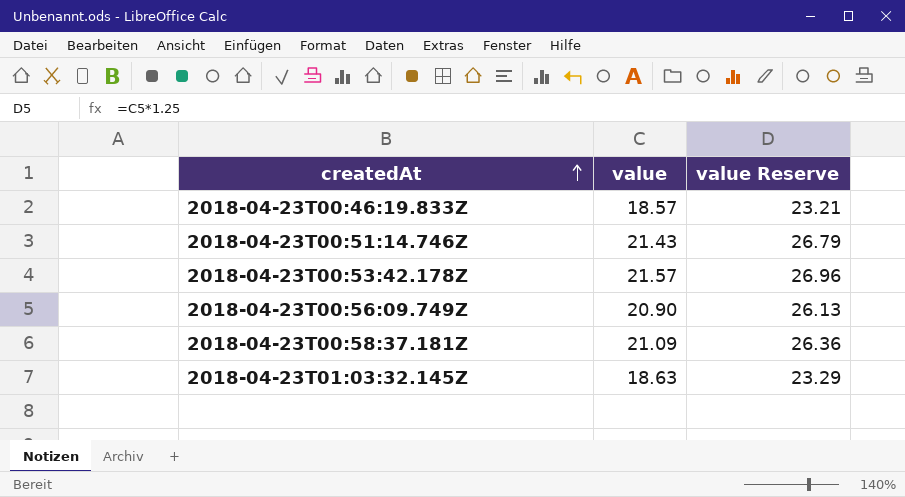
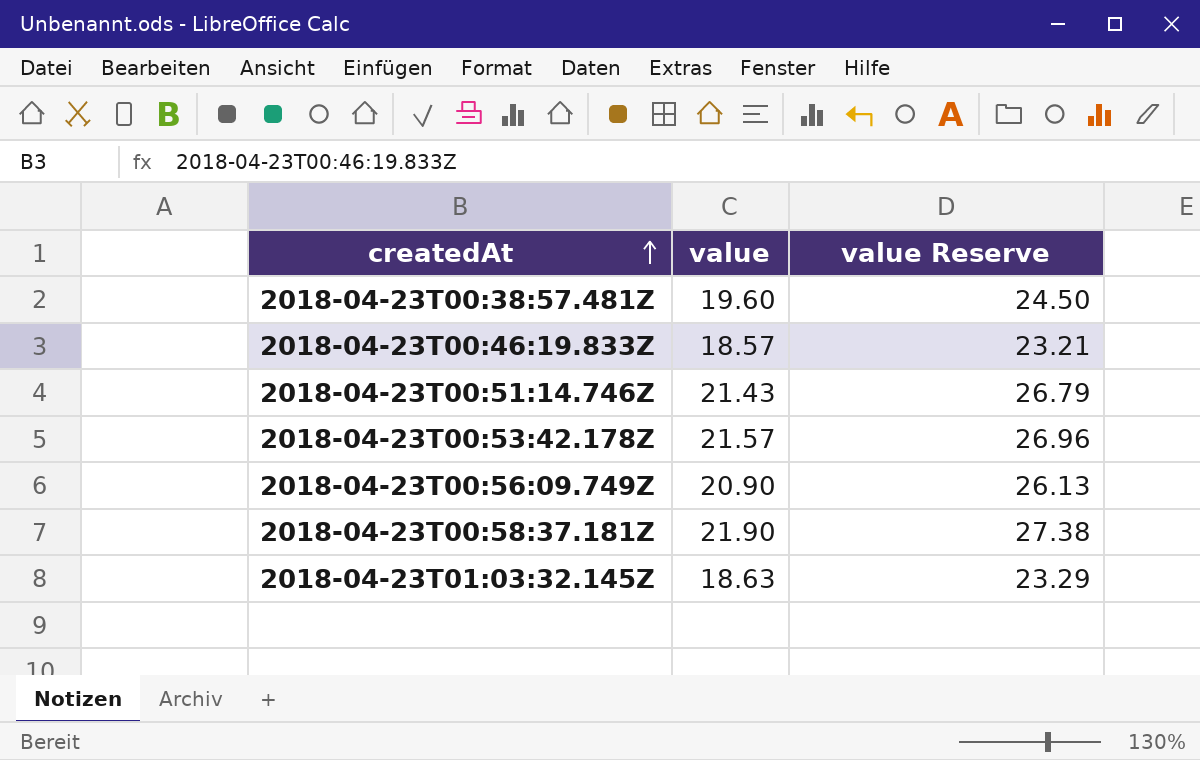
row 2018-04-23T00:38:57.481Z: none -> 19.60 | 24.50
2018-04-23T00:58:37.181Z | value: 21.09 -> 21.90
2018-04-23T00:58:37.181Z | value Reserve: 26.36 -> 27.38

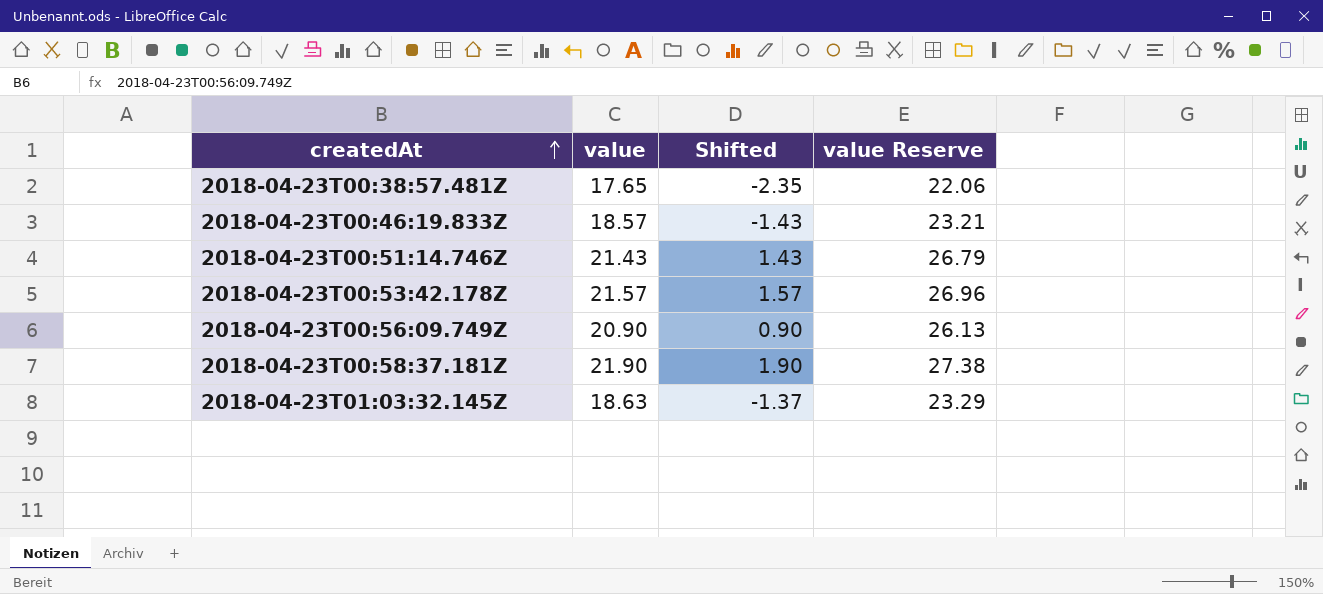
column Shifted | formula: none -> [value] - 20
2018-04-23T00:38:57.481Z | value: 19.60 -> 17.65
2018-04-23T00:38:57.481Z | value Reserve: 24.50 -> 22.06

